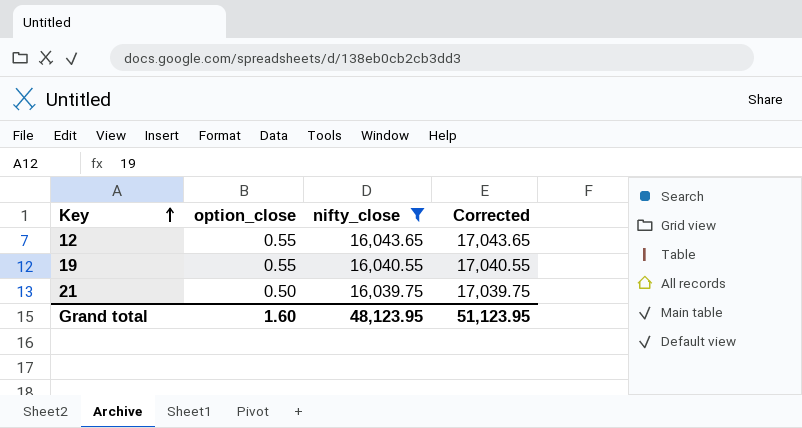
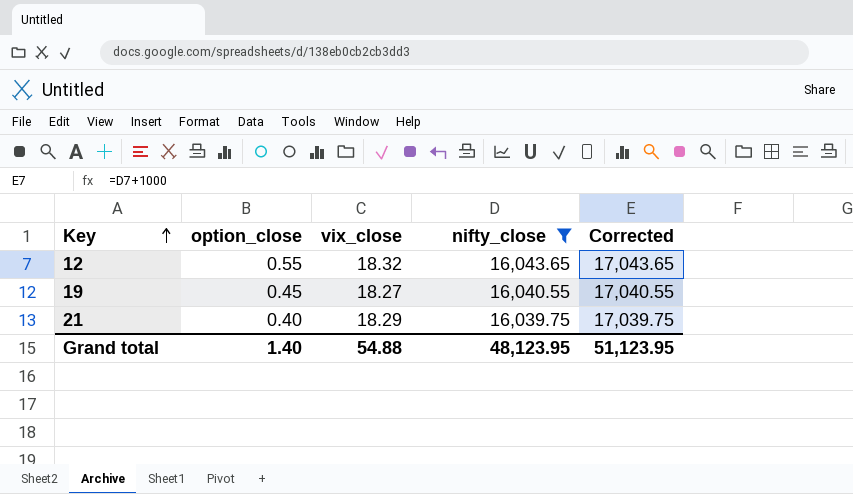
column vix_close | position: none -> 3
19 | option_close: 0.55 -> 0.45
21 | option_close: 0.50 -> 0.40
Grand total | option_close: 1.60 -> 1.40

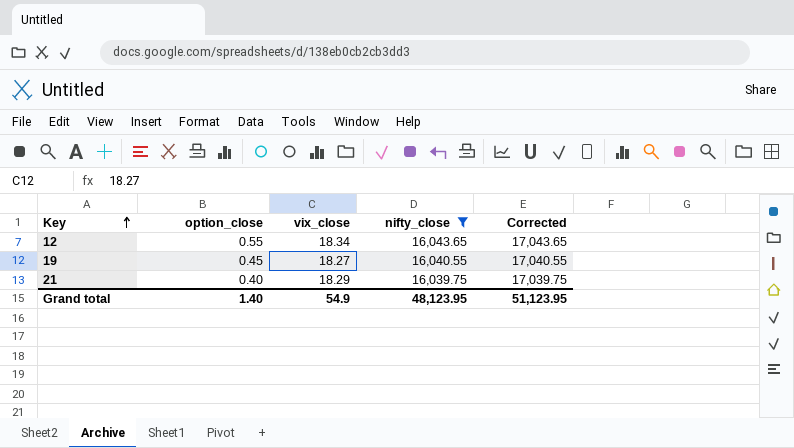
12 | vix_close: 18.32 -> 18.34
Grand total | vix_close: 54.88 -> 54.9

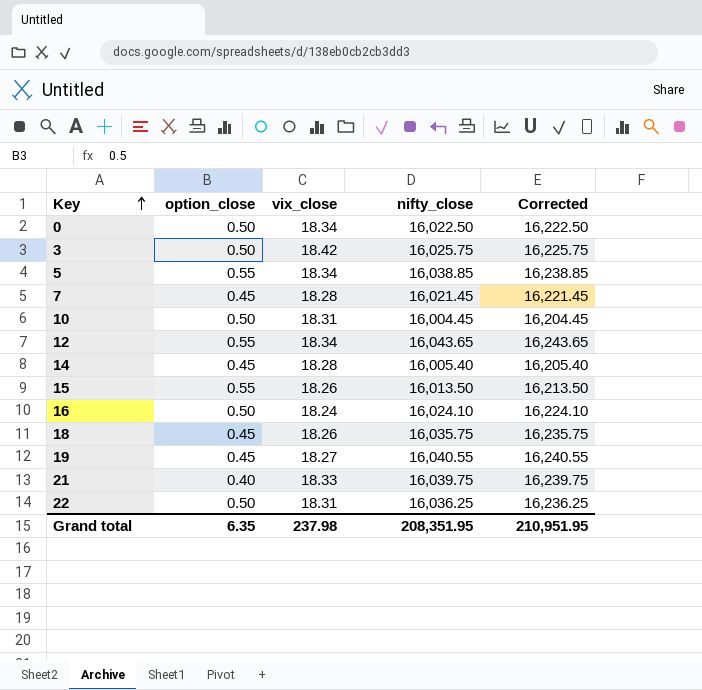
filter: nifty_close >= 16,039.75 -> none
column Corrected | formula: [nifty_close] + 1000 -> [nifty_close] + 200
21 | vix_close: 18.29 -> 18.33
Grand total | option_close: 1.40 -> 6.35
Grand total | vix_close: 54.9 -> 237.98
Grand total | nifty_close: 48,123.95 -> 208,351.95
Grand total | Corrected: 51,123.95 -> 210,951.95

